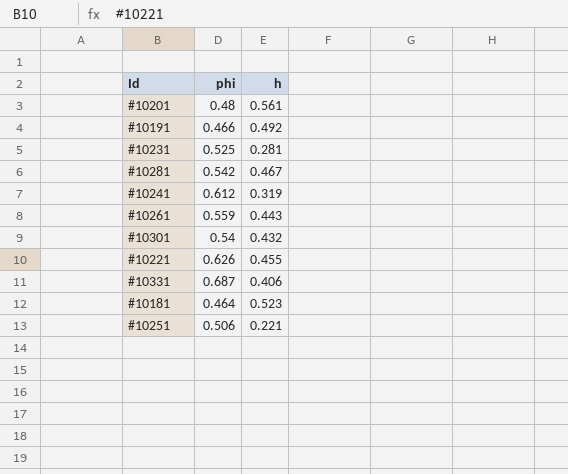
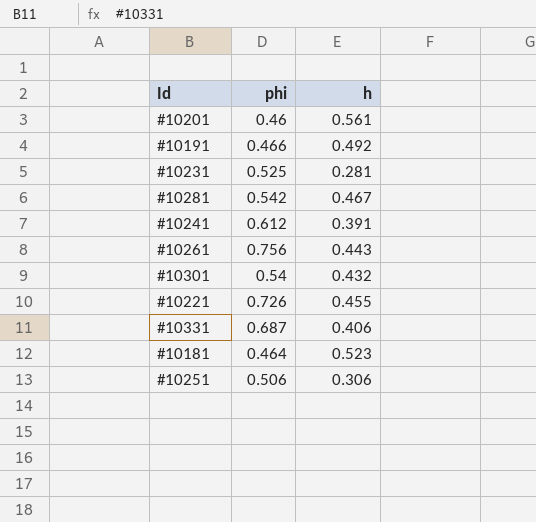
#10201 | phi: 0.48 -> 0.46
#10241 | h: 0.319 -> 0.391
#10261 | phi: 0.559 -> 0.756
#10221 | phi: 0.626 -> 0.726
#10251 | h: 0.221 -> 0.306

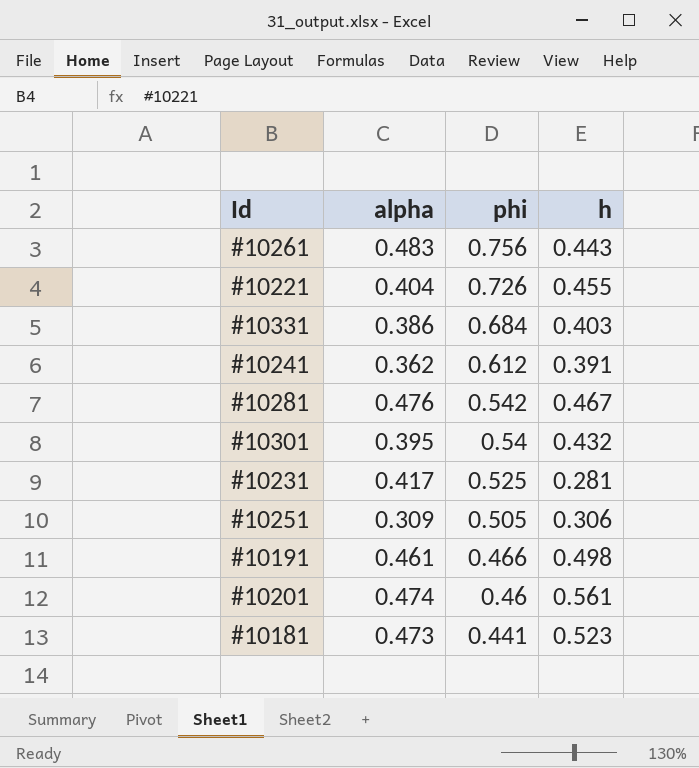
row order: none -> phi descending
column alpha | position: none -> 2
#10331 | phi: 0.687 -> 0.684
#10331 | h: 0.406 -> 0.403
#10251 | phi: 0.506 -> 0.505
#10191 | h: 0.492 -> 0.498
#10181 | phi: 0.464 -> 0.441

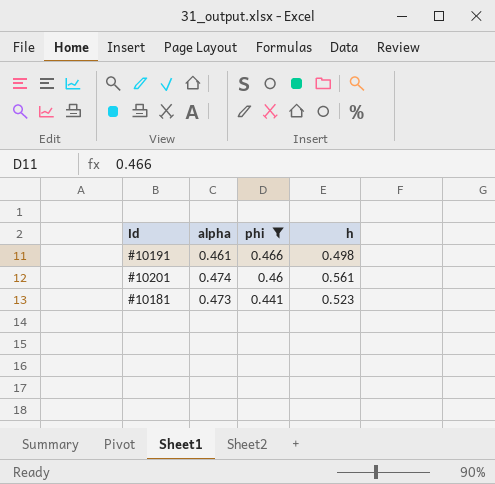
filter: none -> phi <= 0.466

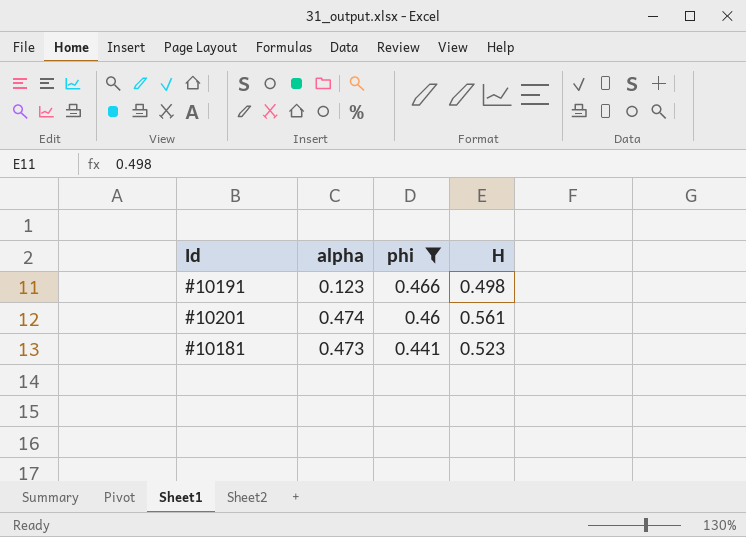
column name: h -> H
#10191 | alpha: 0.461 -> 0.123

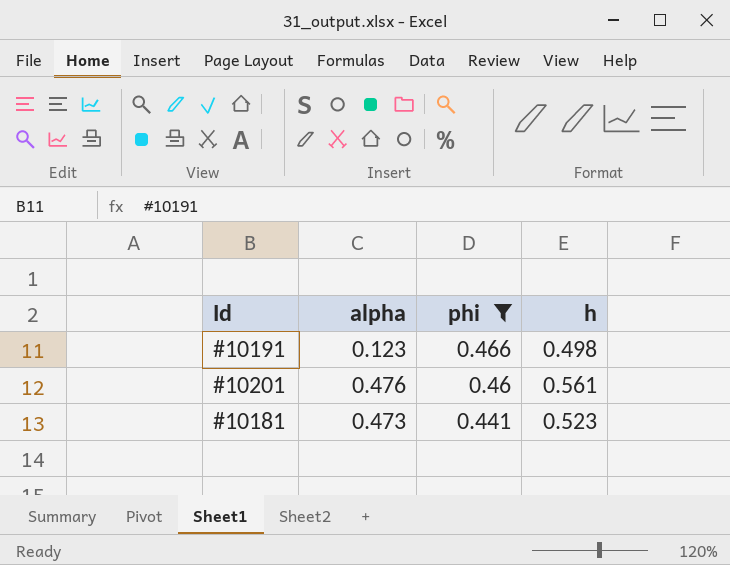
column name: H -> h
#10201 | alpha: 0.474 -> 0.476

